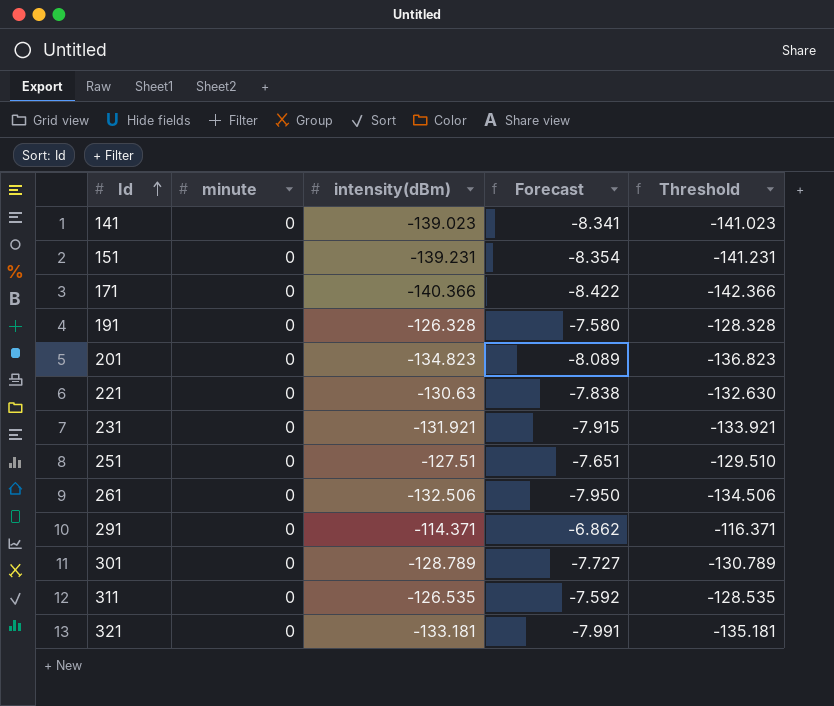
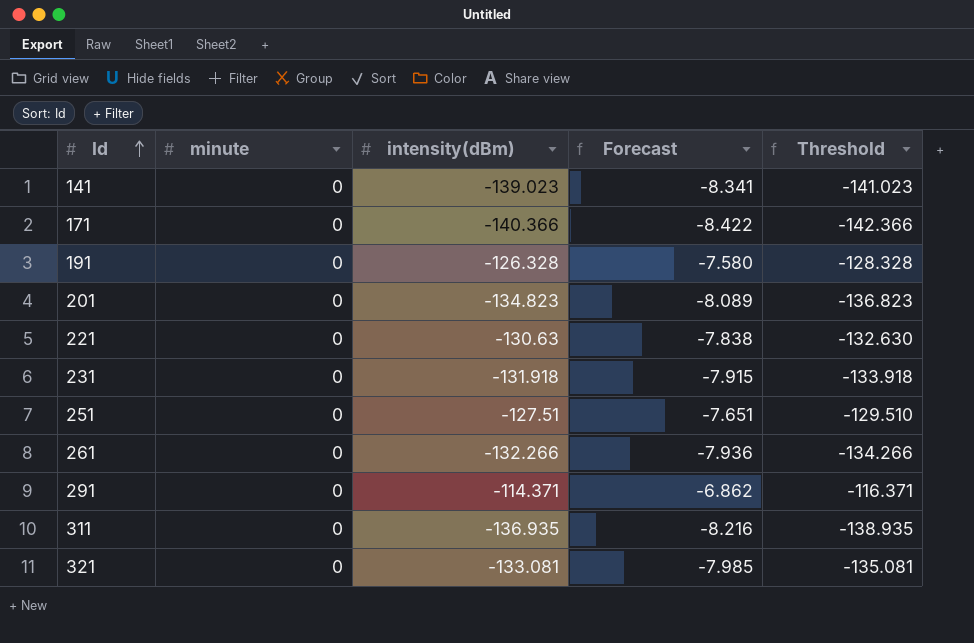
row 151: 0 | -139.231 | -8.354 | -141.231 -> none
row 301: 0 | -128.789 | -7.727 | -130.789 -> none
231 | intensity(dBm): -131.921 -> -131.918
231 | Threshold: -133.921 -> -133.918
261 | intensity(dBm): -132.506 -> -132.266
261 | Forecast: -7.950 -> -7.936
261 | Threshold: -134.506 -> -134.266
311 | intensity(dBm): -126.535 -> -136.935
311 | Forecast: -7.592 -> -8.216
311 | Threshold: -128.535 -> -138.935
321 | intensity(dBm): -133.181 -> -133.081
321 | Forecast: -7.991 -> -7.985
321 | Threshold: -135.181 -> -135.081

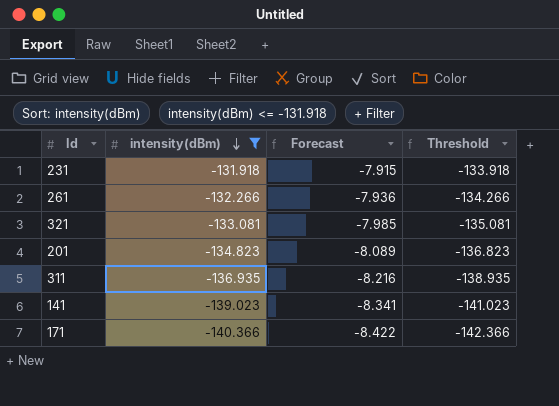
filter: none -> intensity(dBm) <= -131.918
row order: Id ascending -> intensity(dBm) descending
column minute | position: 2 -> none

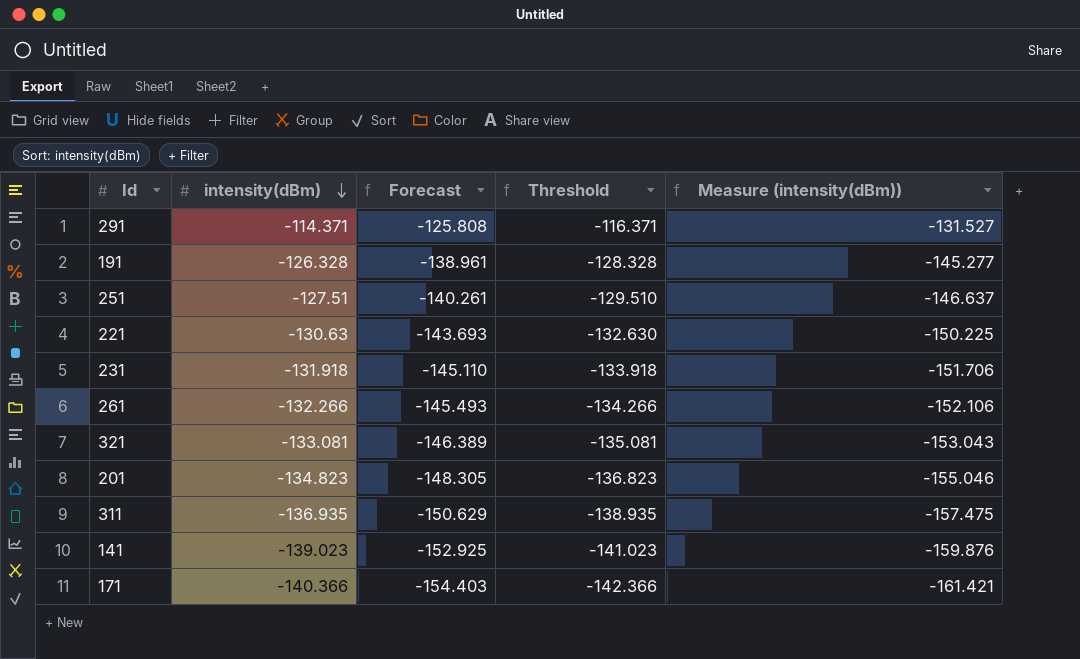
filter: intensity(dBm) <= -131.918 -> none
column Forecast | formula: [intensity(dBm)] * 0.06 -> [intensity(dBm)] * 1.1
column Measure (intensity(dBm)) | formula: none -> [intensity(dBm)] * 1.15

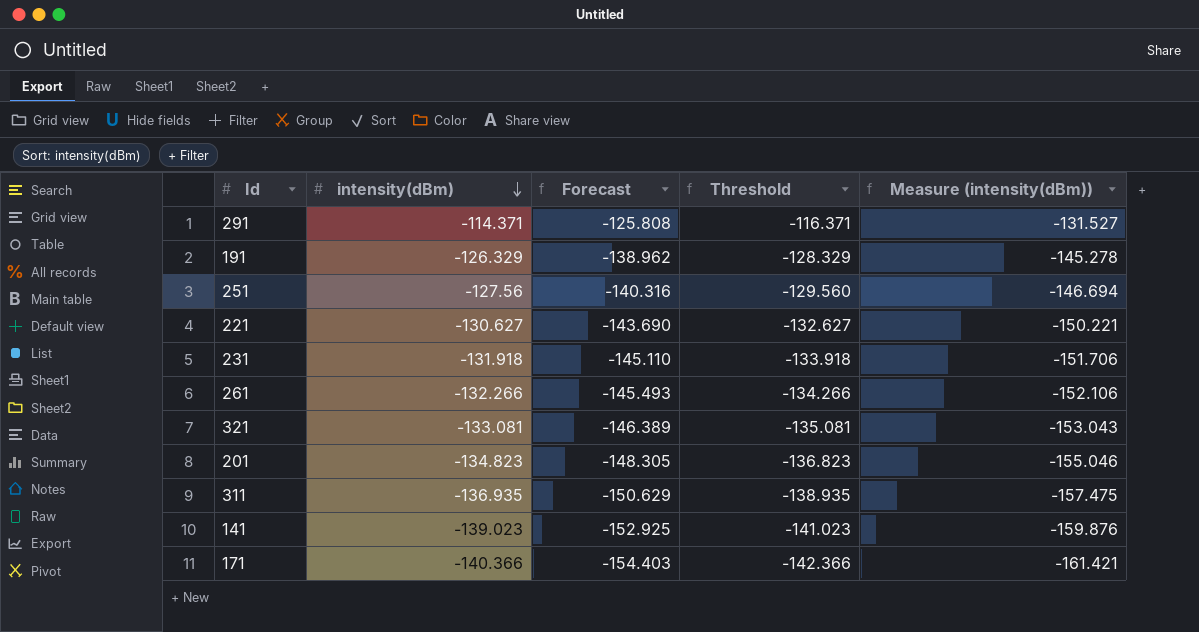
191 | intensity(dBm): -126.328 -> -126.329
191 | Forecast: -138.961 -> -138.962
191 | Threshold: -128.328 -> -128.329
191 | Measure (intensity(dBm)): -145.277 -> -145.278
251 | intensity(dBm): -127.51 -> -127.56
251 | Forecast: -140.261 -> -140.316
251 | Threshold: -129.510 -> -129.560
251 | Measure (intensity(dBm)): -146.637 -> -146.694
221 | intensity(dBm): -130.63 -> -130.627
221 | Forecast: -143.693 -> -143.690
221 | Threshold: -132.630 -> -132.627
221 | Measure (intensity(dBm)): -150.225 -> -150.221

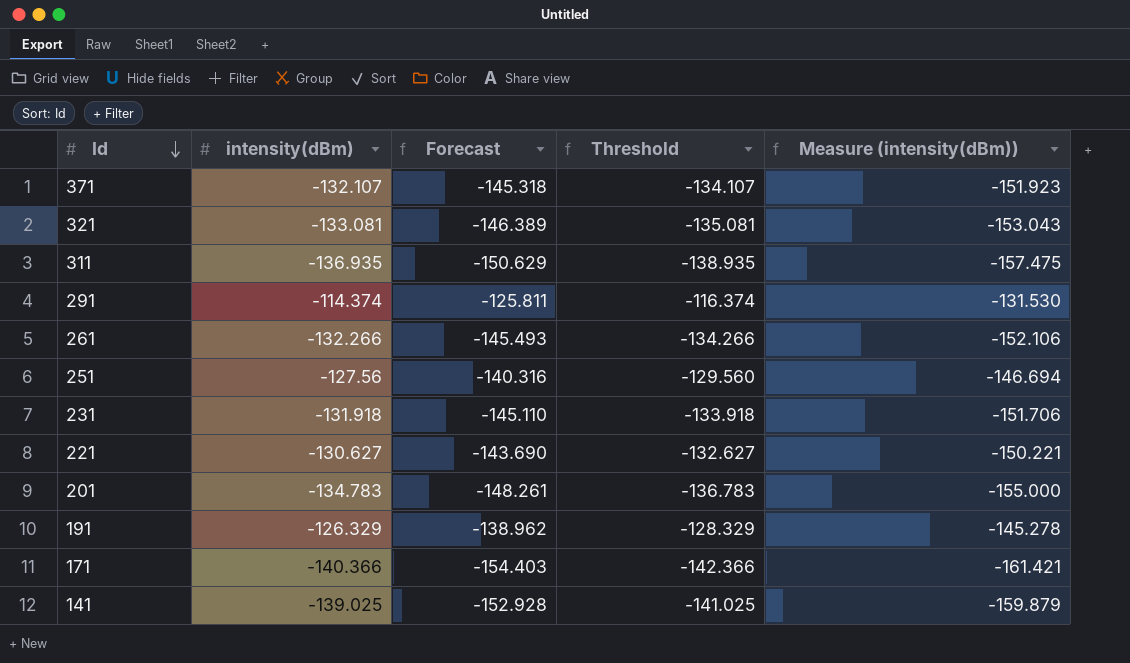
row order: intensity(dBm) descending -> Id descending
row 371: none -> -132.107 | -145.318 | -134.107 | -151.923
291 | intensity(dBm): -114.371 -> -114.374
291 | Forecast: -125.808 -> -125.811
291 | Threshold: -116.371 -> -116.374
291 | Measure (intensity(dBm)): -131.527 -> -131.530
201 | intensity(dBm): -134.823 -> -134.783
201 | Forecast: -148.305 -> -148.261
201 | Threshold: -136.823 -> -136.783
201 | Measure (intensity(dBm)): -155.046 -> -155.000
141 | intensity(dBm): -139.023 -> -139.025
141 | Forecast: -152.925 -> -152.928
141 | Threshold: -141.023 -> -141.025
141 | Measure (intensity(dBm)): -159.876 -> -159.879

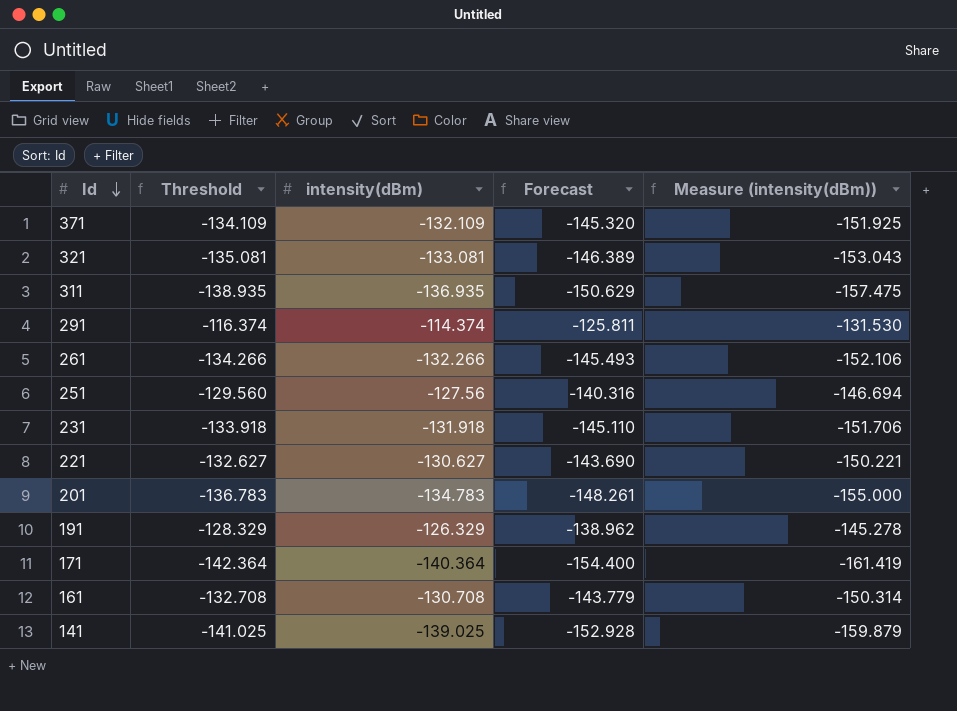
column Threshold | position: 4 -> 2
371 | Threshold: -134.107 -> -134.109
371 | intensity(dBm): -132.107 -> -132.109
371 | Forecast: -145.318 -> -145.320
371 | Measure (intensity(dBm)): -151.923 -> -151.925
171 | Threshold: -142.366 -> -142.364
171 | intensity(dBm): -140.366 -> -140.364
171 | Forecast: -154.403 -> -154.400
171 | Measure (intensity(dBm)): -161.421 -> -161.419
row 161: none -> -132.708 | -130.708 | -143.779 | -150.314

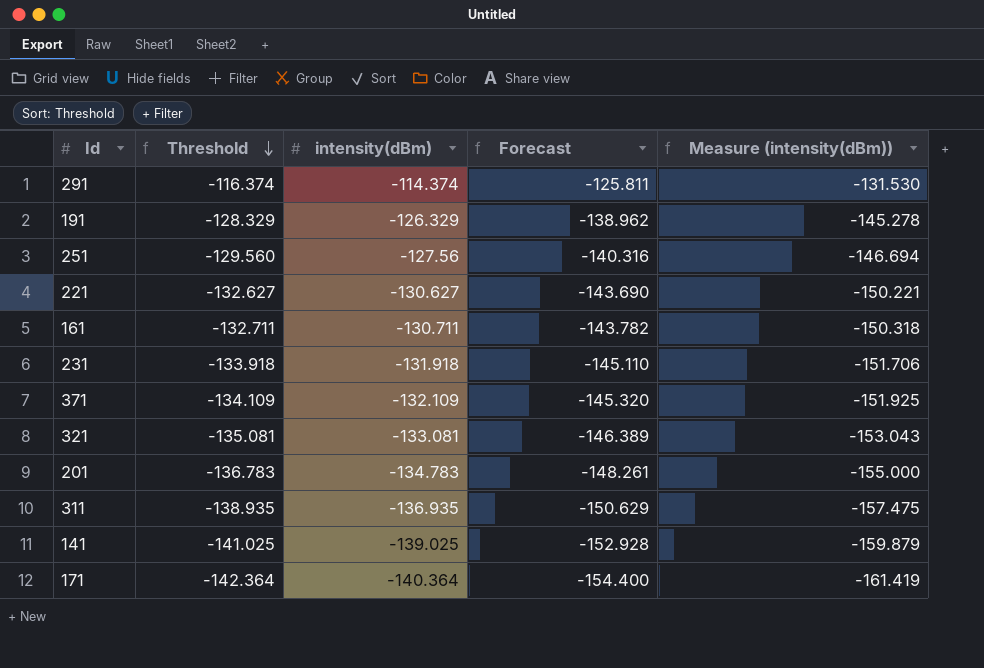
row order: Id descending -> Threshold descending
row 261: -134.266 | -132.266 | -145.493 | -152.106 -> none
161 | Threshold: -132.708 -> -132.711
161 | intensity(dBm): -130.708 -> -130.711
161 | Forecast: -143.779 -> -143.782
161 | Measure (intensity(dBm)): -150.314 -> -150.318

